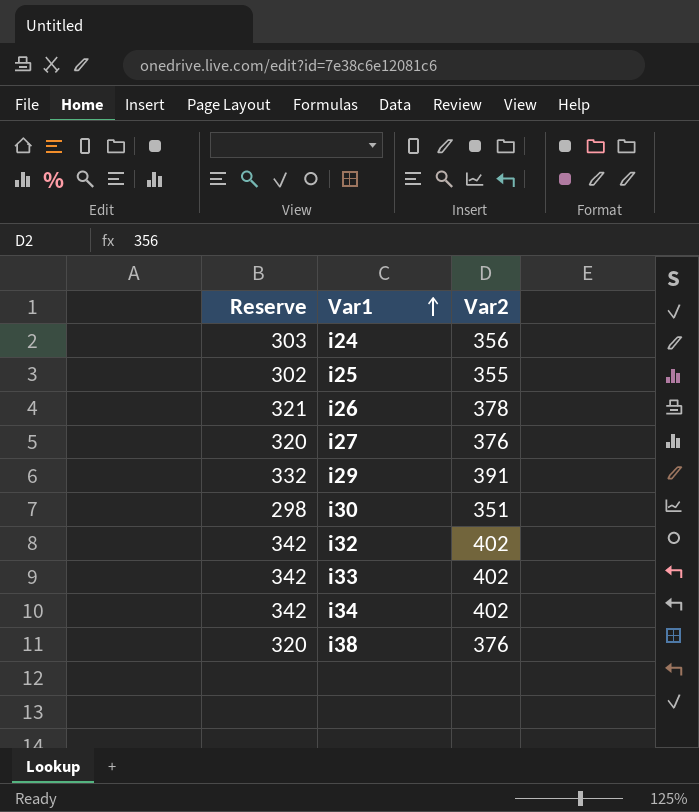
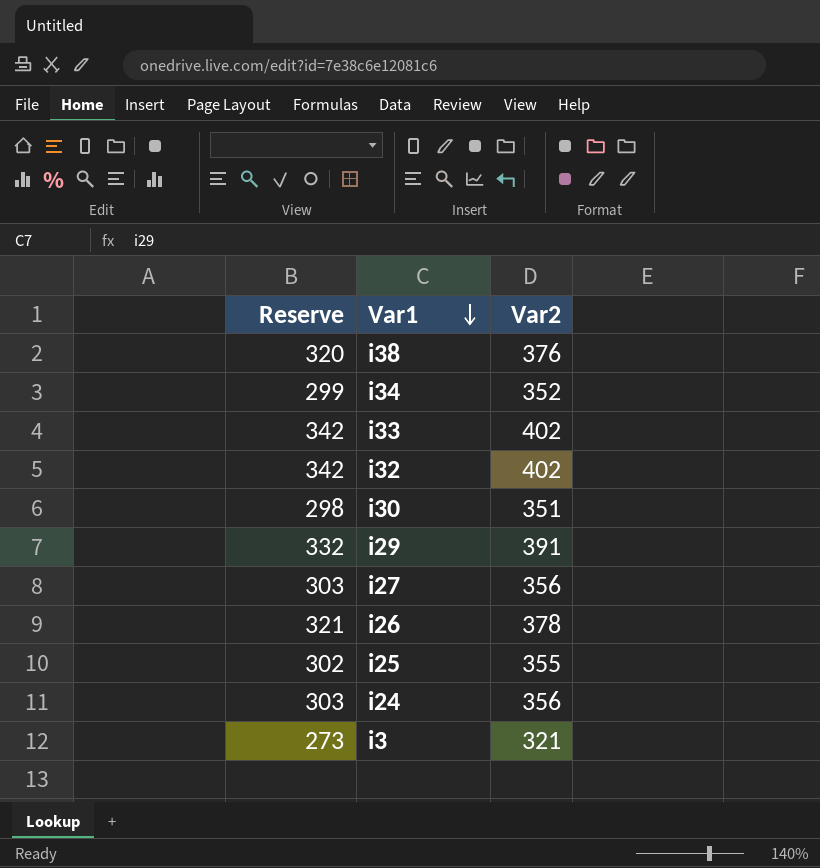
row order: Var1 ascending -> Var1 descending
i34 | Reserve: 342 -> 299
i34 | Var2: 402 -> 352
i27 | Reserve: 320 -> 303
i27 | Var2: 376 -> 356
row i3: none -> 273 | 321

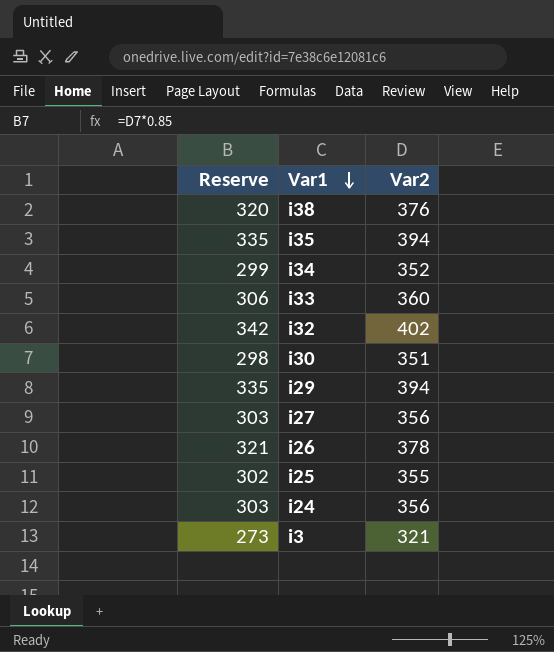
row i35: none -> 335 | 394
i33 | Reserve: 342 -> 306
i33 | Var2: 402 -> 360
i29 | Reserve: 332 -> 335
i29 | Var2: 391 -> 394

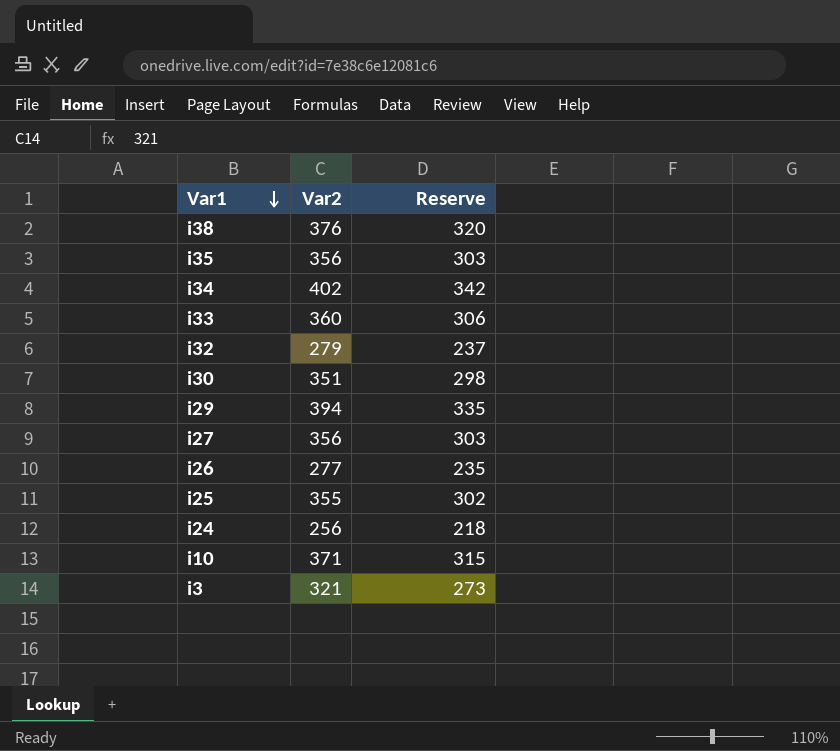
column Reserve | position: 1 -> 3
i35 | Var2: 394 -> 356
i35 | Reserve: 335 -> 303
i34 | Var2: 352 -> 402
i34 | Reserve: 299 -> 342
i32 | Var2: 402 -> 279
i32 | Reserve: 342 -> 237
i26 | Var2: 378 -> 277
i26 | Reserve: 321 -> 235
i24 | Var2: 356 -> 256
i24 | Reserve: 303 -> 218
row i10: none -> 371 | 315

